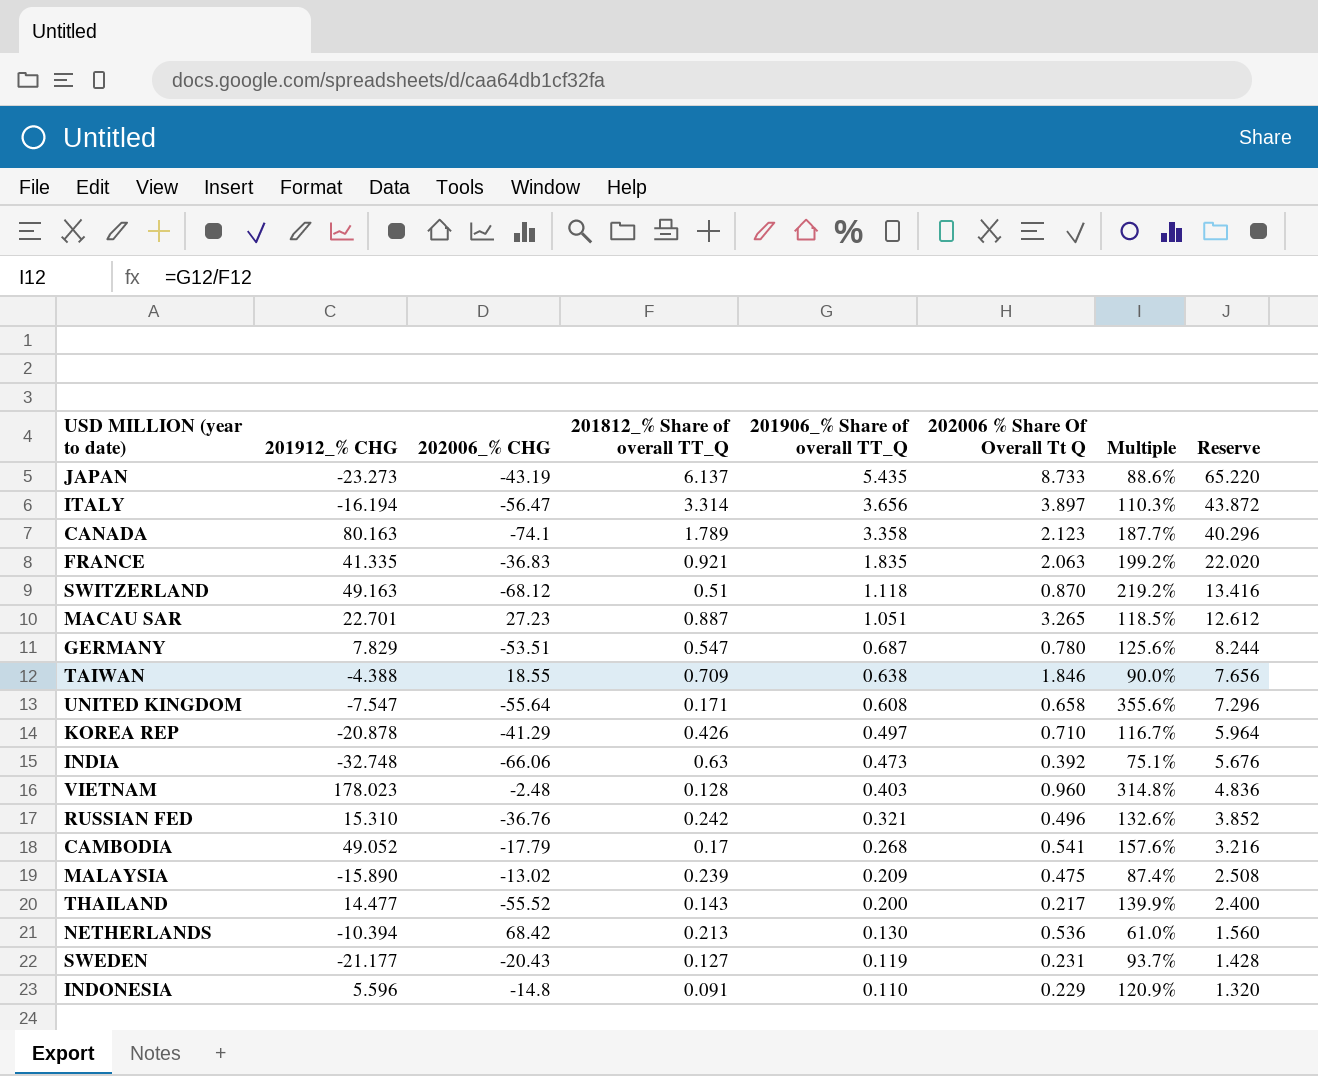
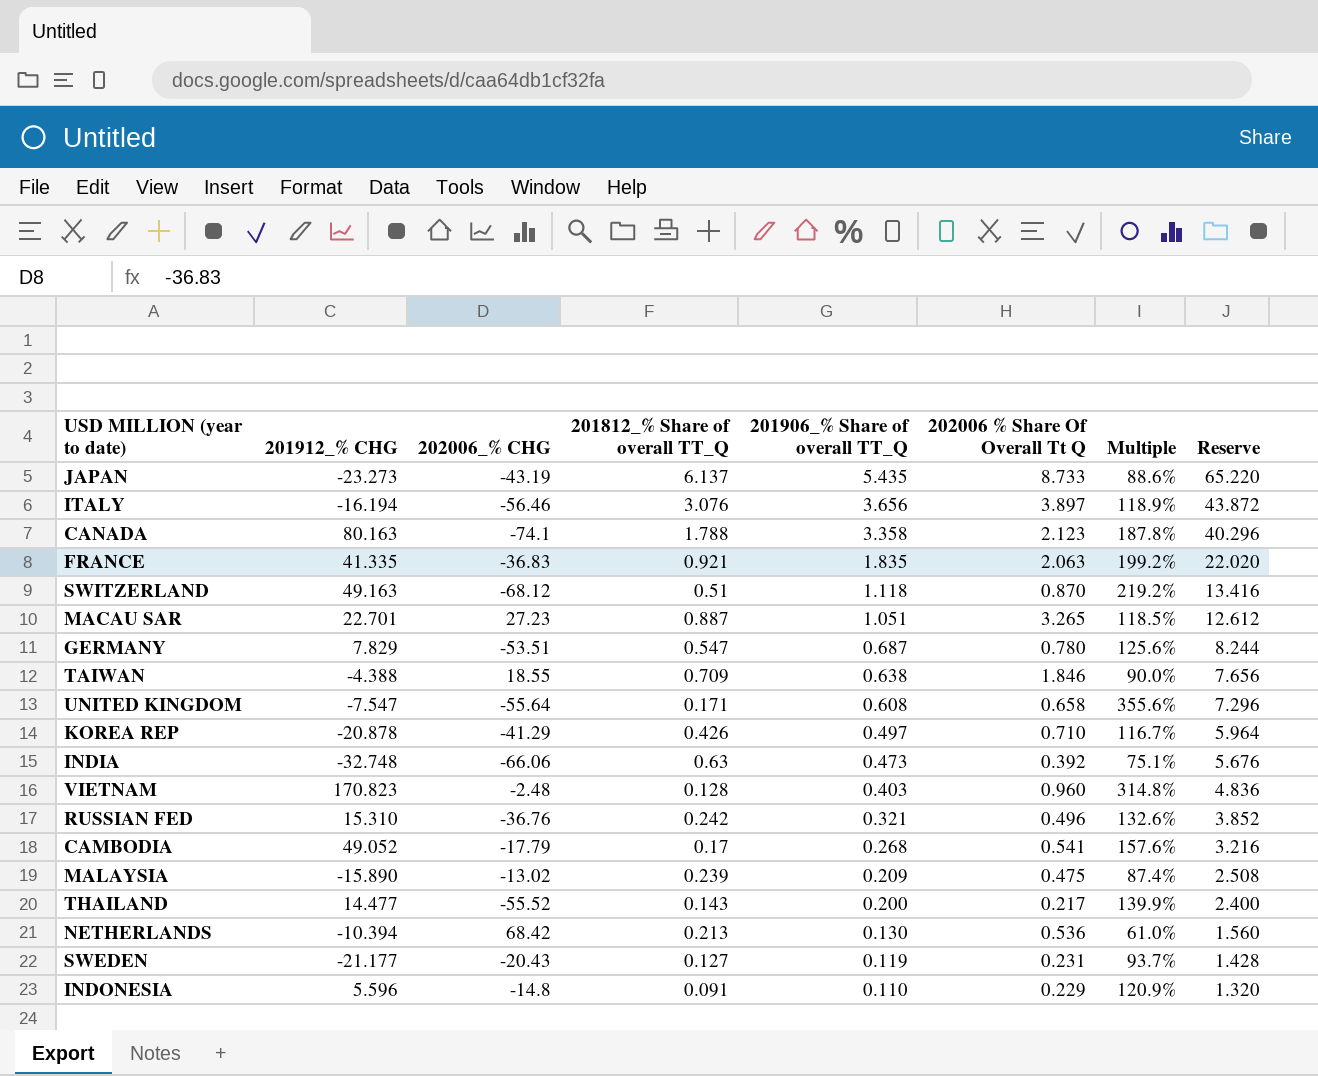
ITALY | 202006_% CHG: -56.47 -> -56.46
ITALY | 201812_% Share of overall TT_Q: 3.314 -> 3.076
ITALY | Multiple: 110.3% -> 118.9%
CANADA | 201812_% Share of overall TT_Q: 1.789 -> 1.788
CANADA | Multiple: 187.7% -> 187.8%
VIETNAM | 201912_% CHG: 178.023 -> 170.823

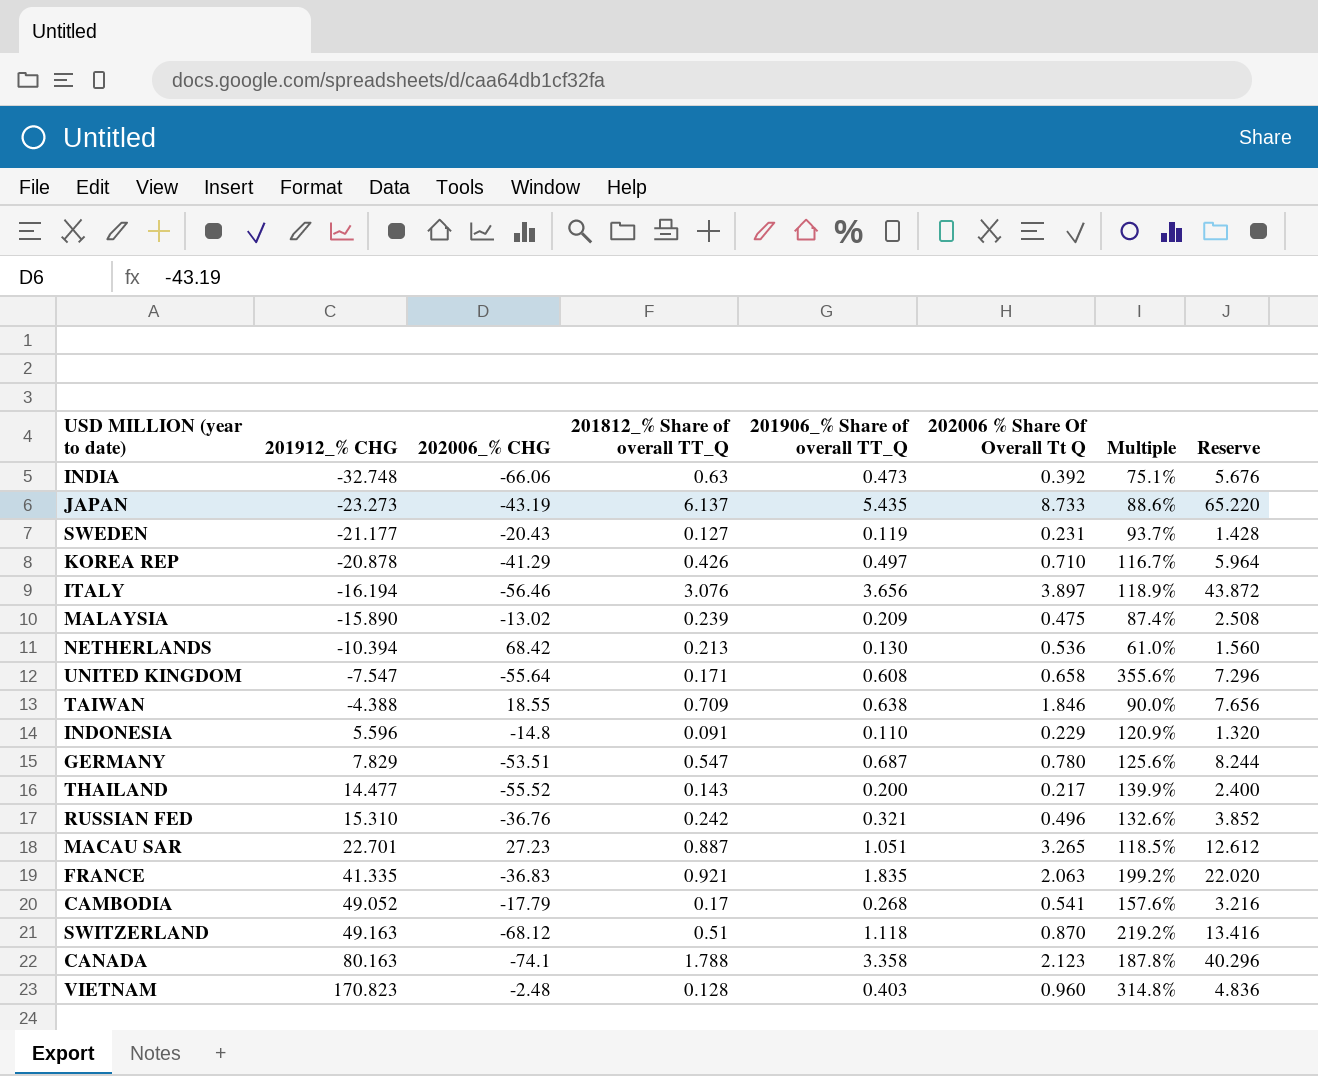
row order: 201906_% Share of overall TT_Q descending -> 201912_% CHG ascending

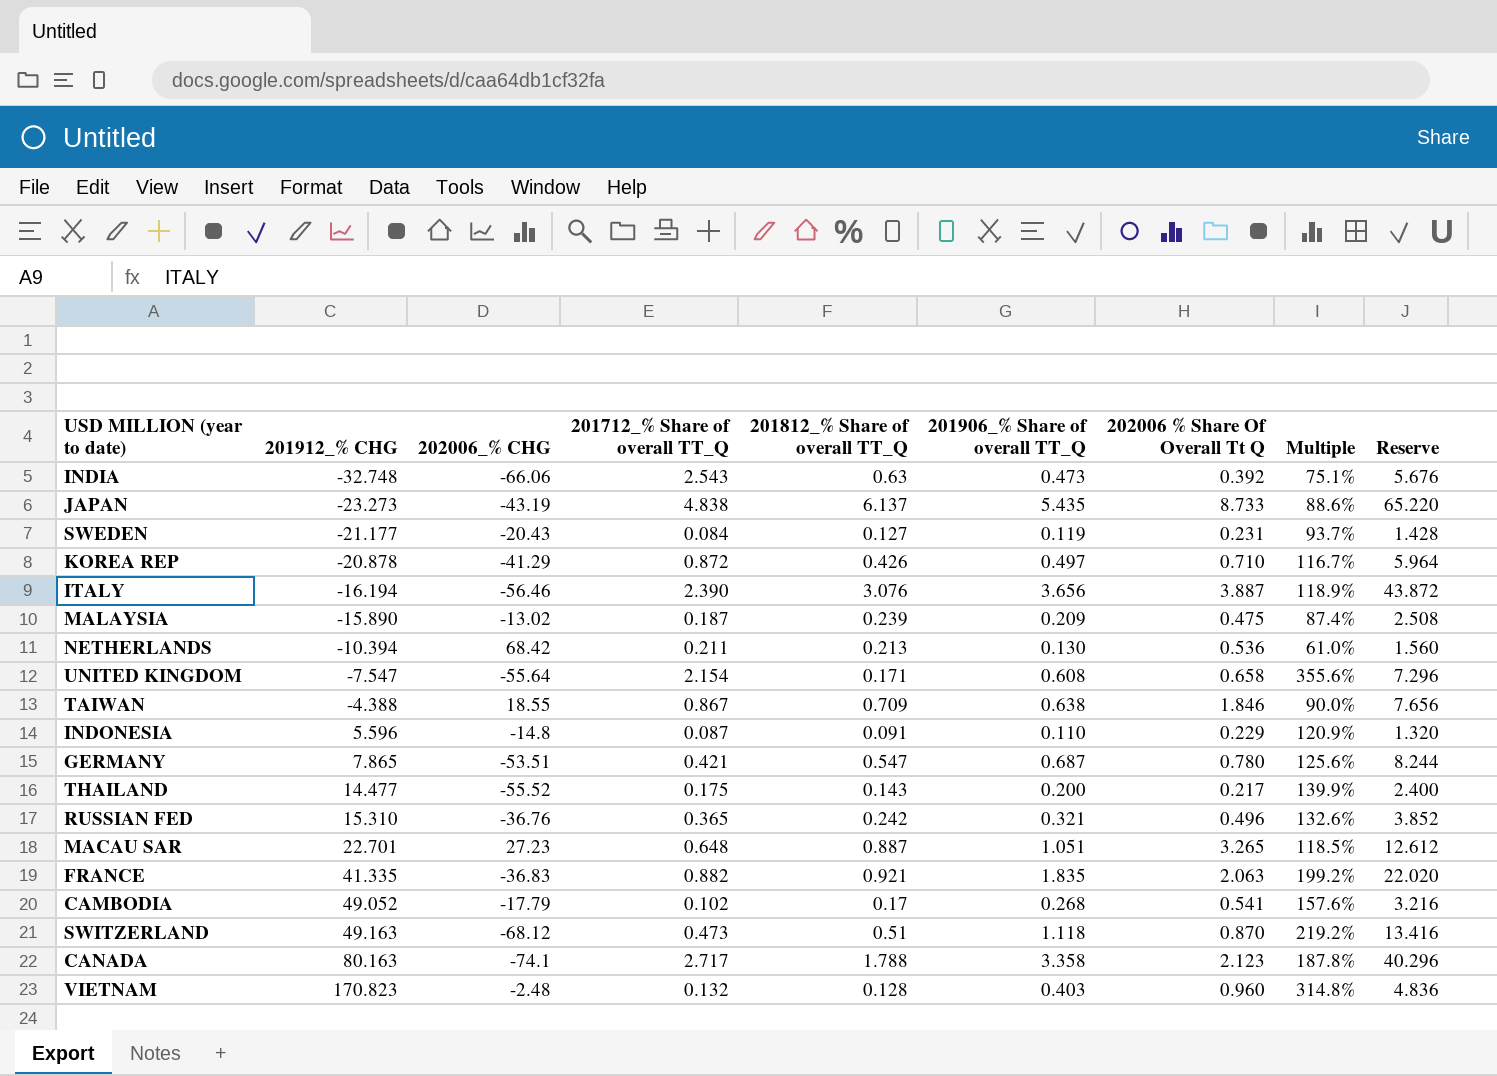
column 201712_% Share of overall TT_Q | position: none -> 4
ITALY | 202006 % Share Of Overall Tt Q: 3.897 -> 3.887
GERMANY | 201912_% CHG: 7.829 -> 7.865

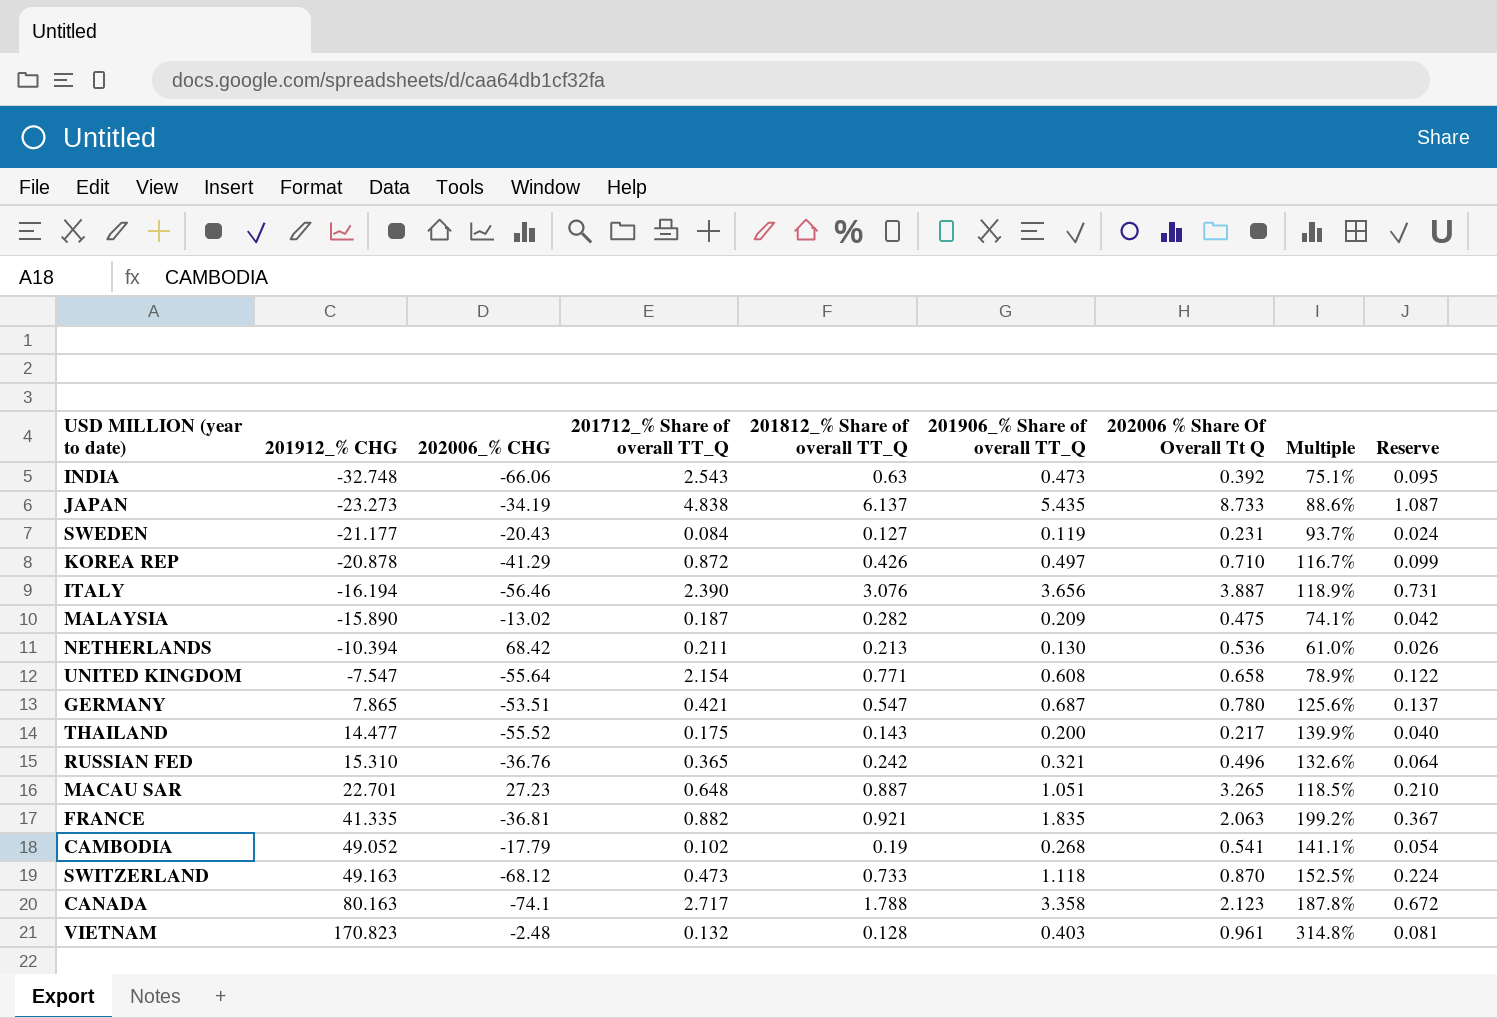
column Reserve | formula: [201906_% Share of overall TT_Q] * 12 -> [201906_% Share of overall TT_Q] * 0.2
row TAIWAN: -4.388 | 18.55 | 0.867 | 0.709 | 0.638 | 1.846 | 90.0% | 7.656 -> none
row INDONESIA: 5.596 | -14.8 | 0.087 | 0.091 | 0.110 | 0.229 | 120.9% | 1.320 -> none
JAPAN | 202006_% CHG: -43.19 -> -34.19
MALAYSIA | 201812_% Share of overall TT_Q: 0.239 -> 0.282
MALAYSIA | Multiple: 87.4% -> 74.1%
UNITED KINGDOM | 201812_% Share of overall TT_Q: 0.171 -> 0.771
UNITED KINGDOM | Multiple: 355.6% -> 78.9%
FRANCE | 202006_% CHG: -36.83 -> -36.81
CAMBODIA | 201812_% Share of overall TT_Q: 0.17 -> 0.19
CAMBODIA | Multiple: 157.6% -> 141.1%
SWITZERLAND | 201812_% Share of overall TT_Q: 0.51 -> 0.733
SWITZERLAND | Multiple: 219.2% -> 152.5%
VIETNAM | 202006 % Share Of Overall Tt Q: 0.960 -> 0.961

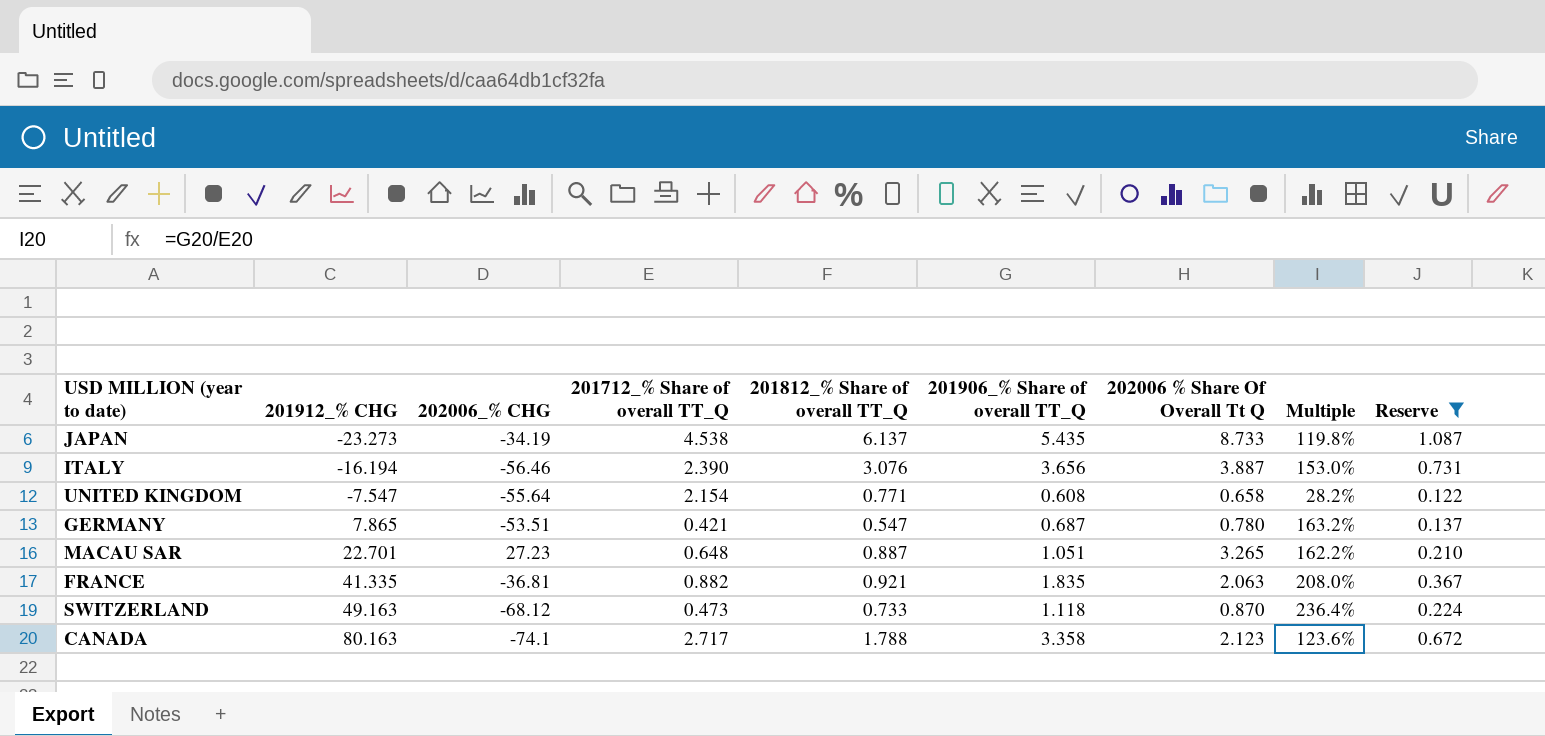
filter: none -> Reserve >= 0.122
column Multiple | formula: [201906_% Share of overall TT_Q] / [201812_% Share of overall TT_Q] -> [201906_% Share of overall TT_Q] / [201712_% Share of overall TT_Q]
JAPAN | 201712_% Share of overall TT_Q: 4.838 -> 4.538

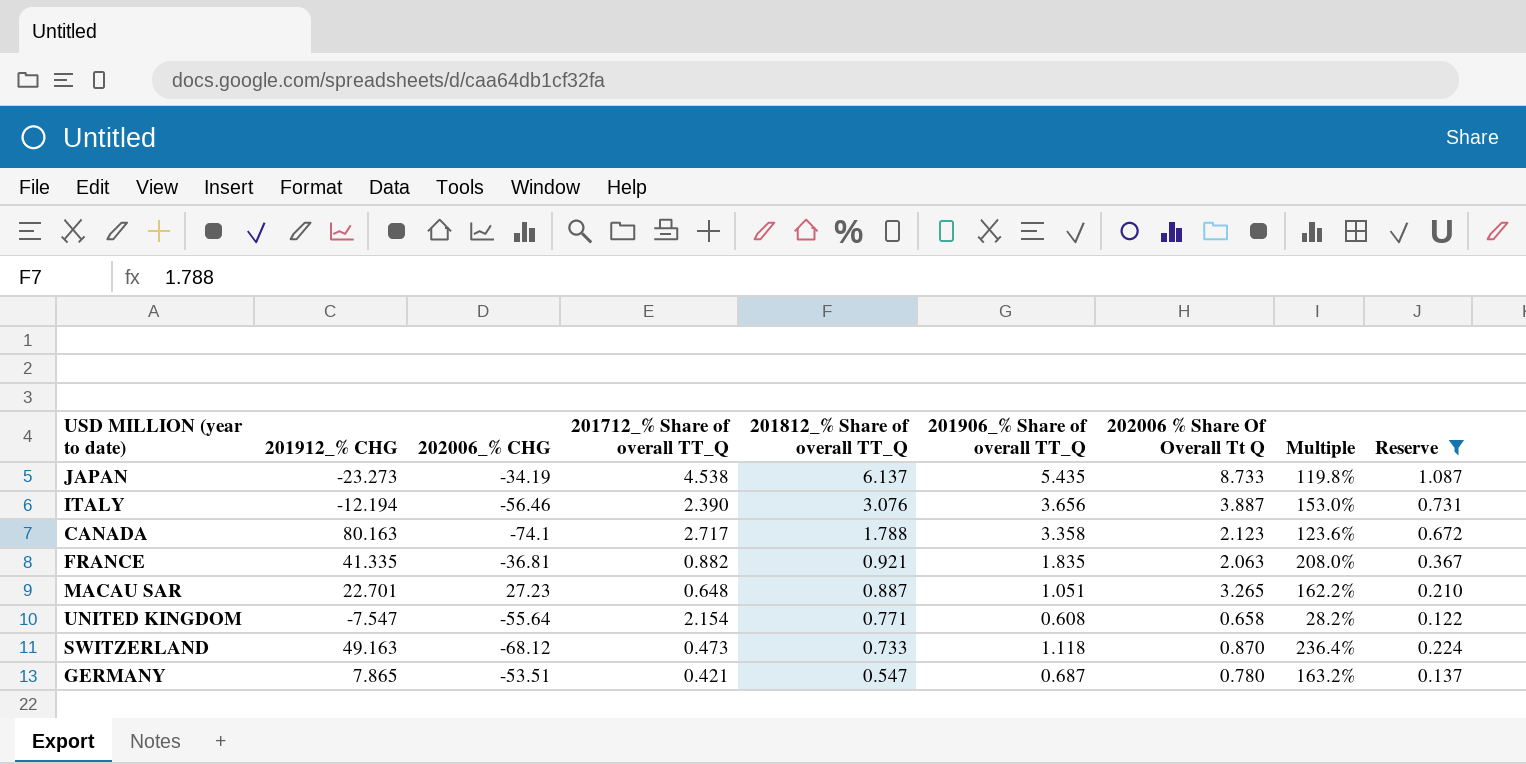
row order: 201912_% CHG ascending -> 201812_% Share of overall TT_Q descending
ITALY | 201912_% CHG: -16.194 -> -12.194

